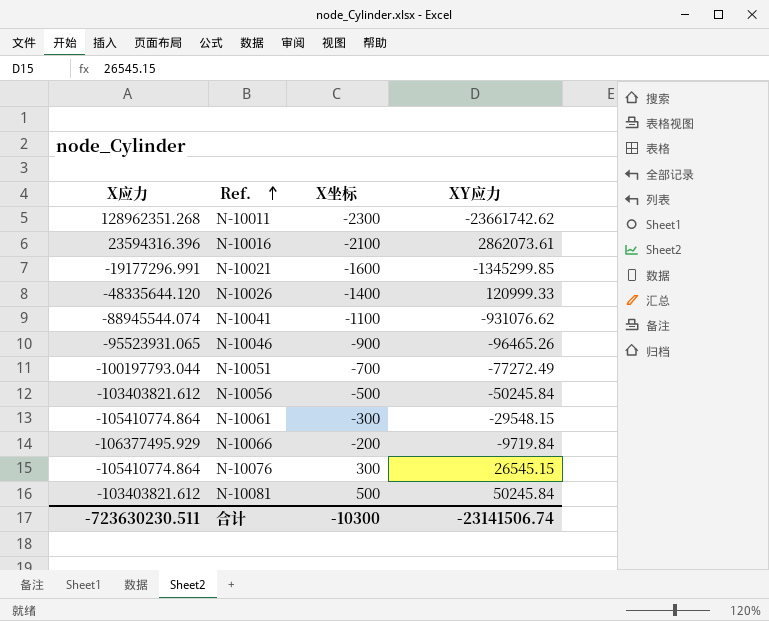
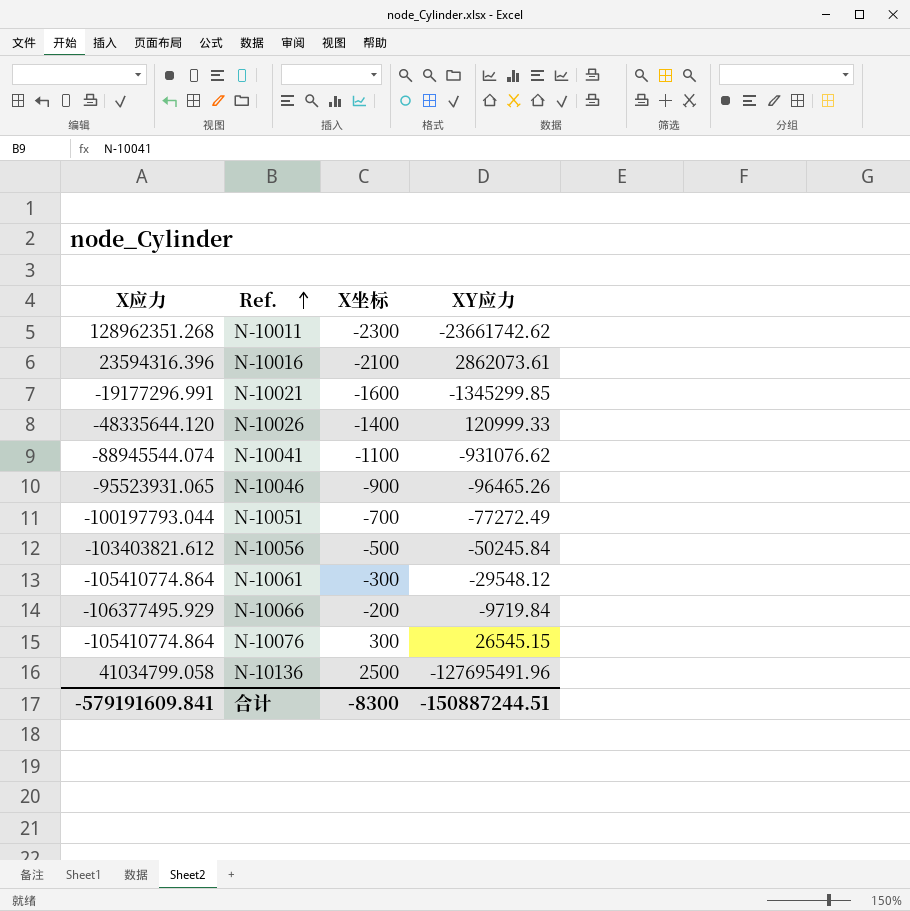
row N-10081: -103403821.612 | 500 | 50245.84 -> none
N-10061 | XY应力: -29548.15 -> -29548.12
row N-10136: none -> 41034799.058 | 2500 | -127695491.96
合计 | X应力: -723630230.511 -> -579191609.841
合计 | X坐标: -10300 -> -8300
合计 | XY应力: -23141506.74 -> -150887244.51

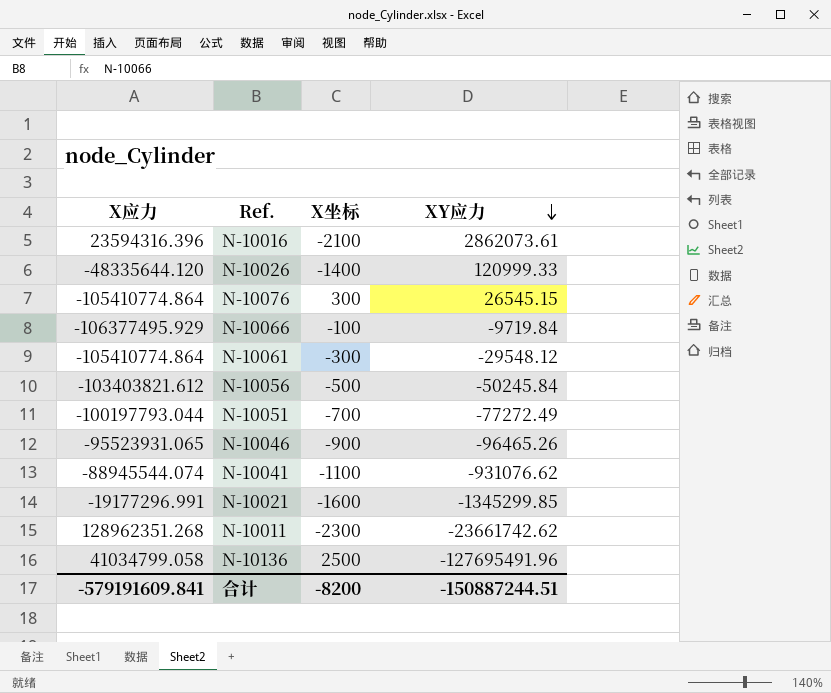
row order: Ref. ascending -> XY应力 descending
N-10066 | X坐标: -200 -> -100
合计 | X坐标: -8300 -> -8200

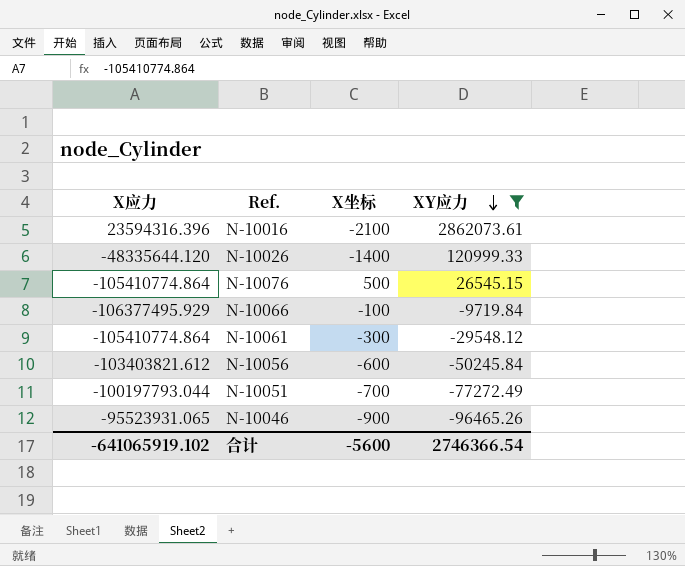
filter: none -> XY应力 >= -96465.26
N-10076 | X坐标: 300 -> 500
N-10056 | X坐标: -500 -> -600
合计 | X应力: -579191609.841 -> -641065919.102
合计 | X坐标: -8200 -> -5600
合计 | XY应力: -150887244.51 -> 2746366.54

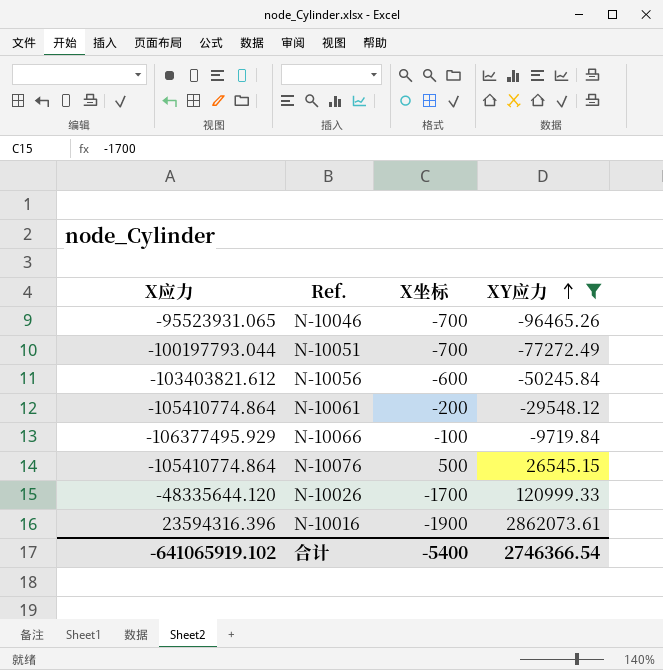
row order: XY应力 descending -> XY应力 ascending
N-10046 | X坐标: -900 -> -700
N-10061 | X坐标: -300 -> -200
N-10026 | X坐标: -1400 -> -1700
N-10016 | X坐标: -2100 -> -1900
合计 | X坐标: -5600 -> -5400

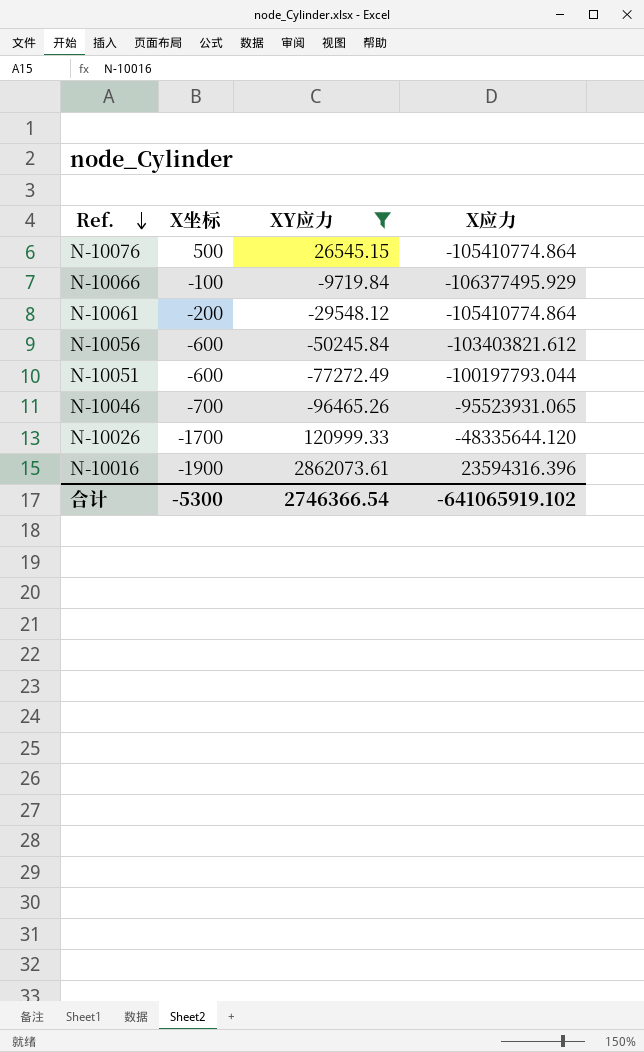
row order: XY应力 ascending -> Ref. descending
column X应力 | position: 1 -> 4
N-10051 | X坐标: -700 -> -600
合计 | X坐标: -5400 -> -5300

